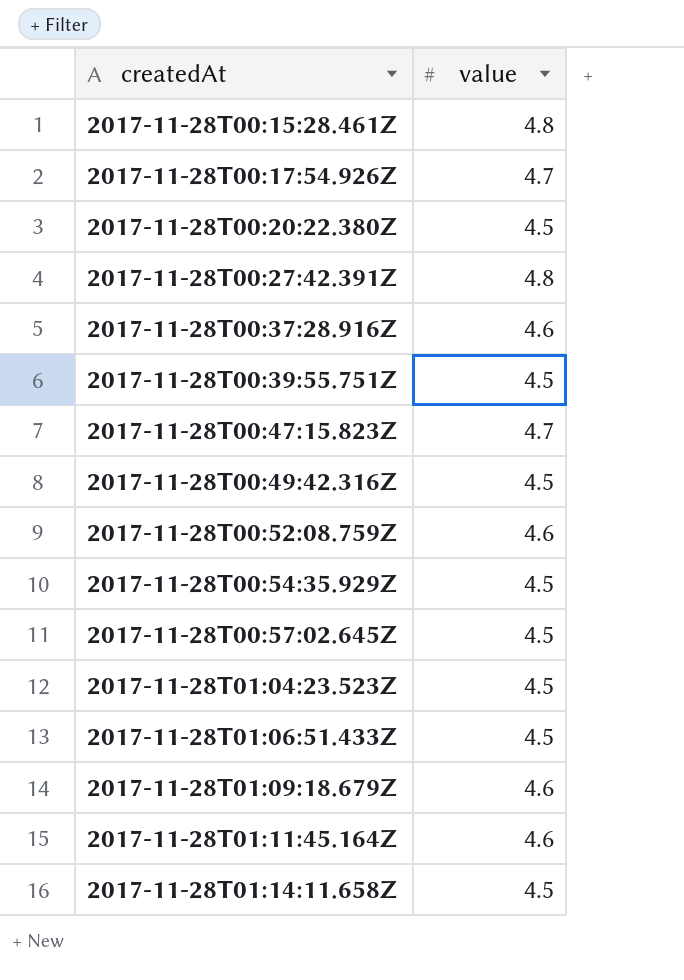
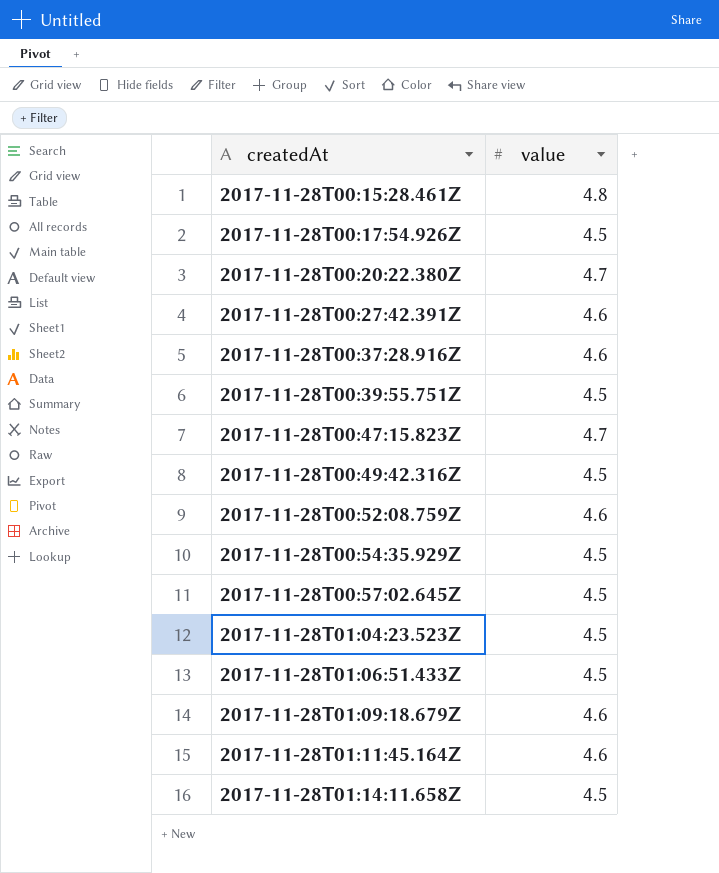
2017-11-28T00:17:54.926Z | value: 4.7 -> 4.5
2017-11-28T00:20:22.380Z | value: 4.5 -> 4.7
2017-11-28T00:27:42.391Z | value: 4.8 -> 4.6

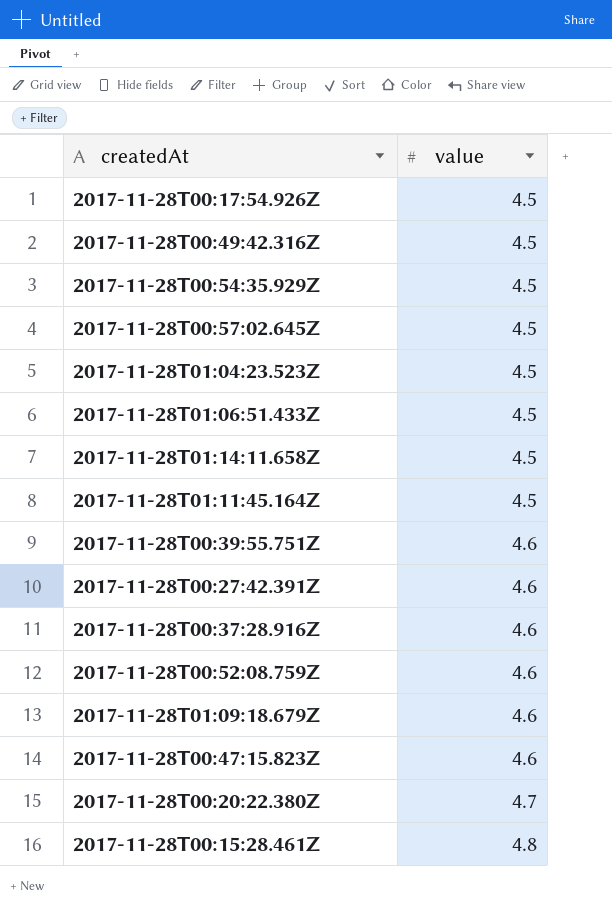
row order: createdAt ascending -> value ascending
2017-11-28T01:11:45.164Z | value: 4.6 -> 4.5
2017-11-28T00:39:55.751Z | value: 4.5 -> 4.6
2017-11-28T00:47:15.823Z | value: 4.7 -> 4.6

